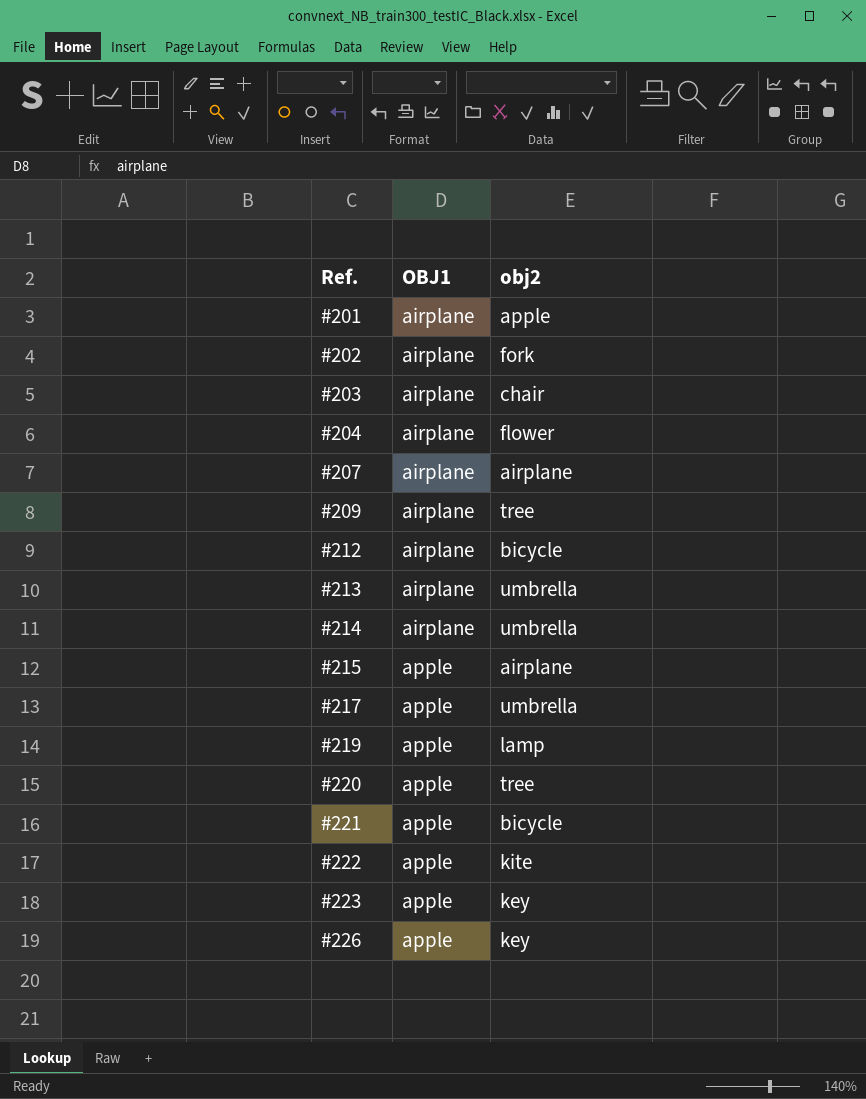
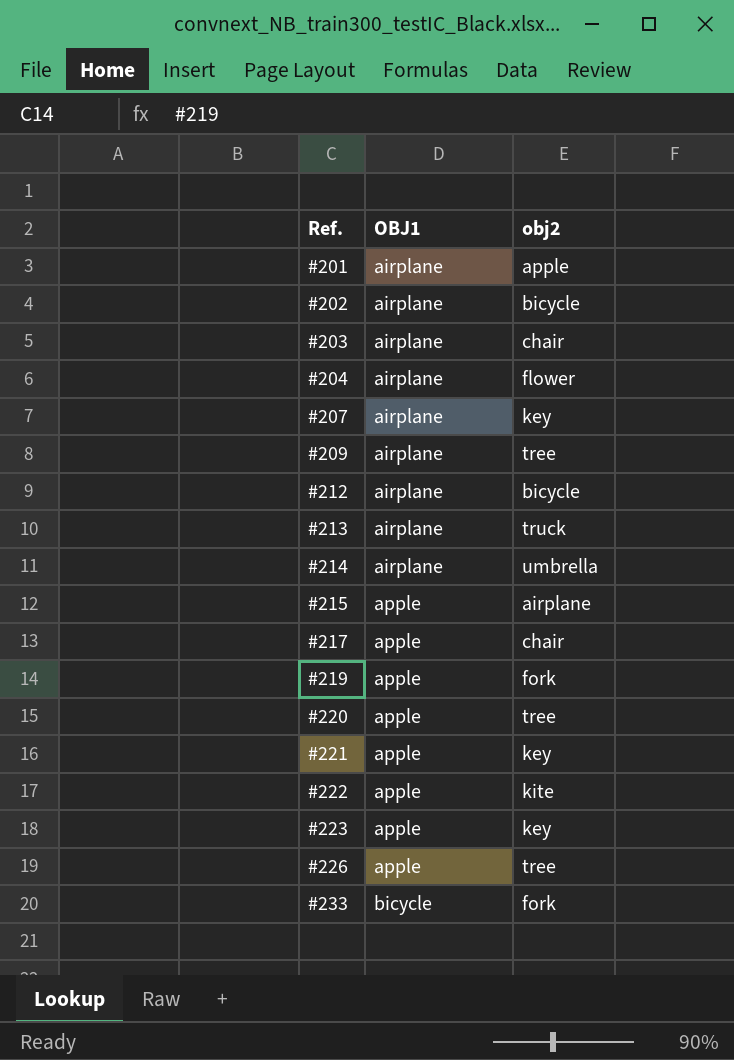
#202 | obj2: fork -> bicycle
#207 | obj2: airplane -> key
#213 | obj2: umbrella -> truck
#217 | obj2: umbrella -> chair
#219 | obj2: lamp -> fork
#221 | obj2: bicycle -> key
#226 | obj2: key -> tree
row #233: none -> bicycle | fork

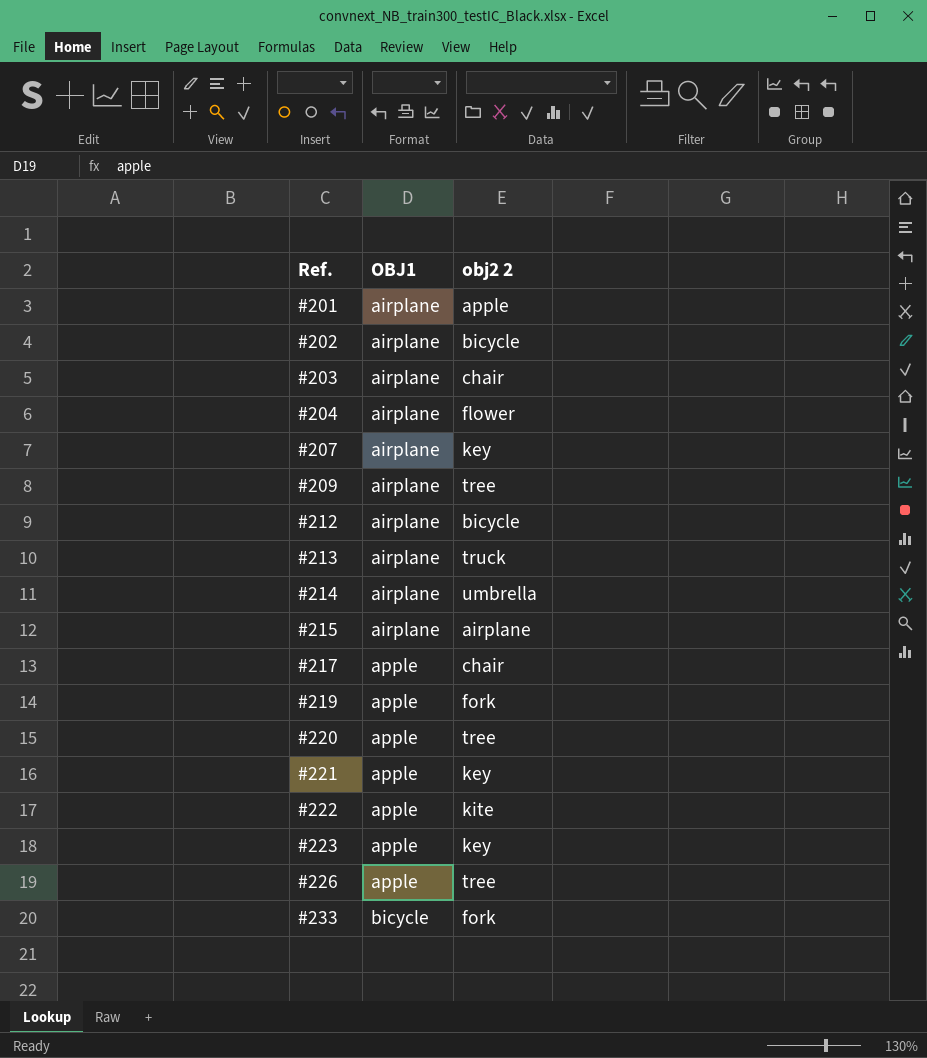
column name: obj2 -> obj2 2
#215 | OBJ1: apple -> airplane

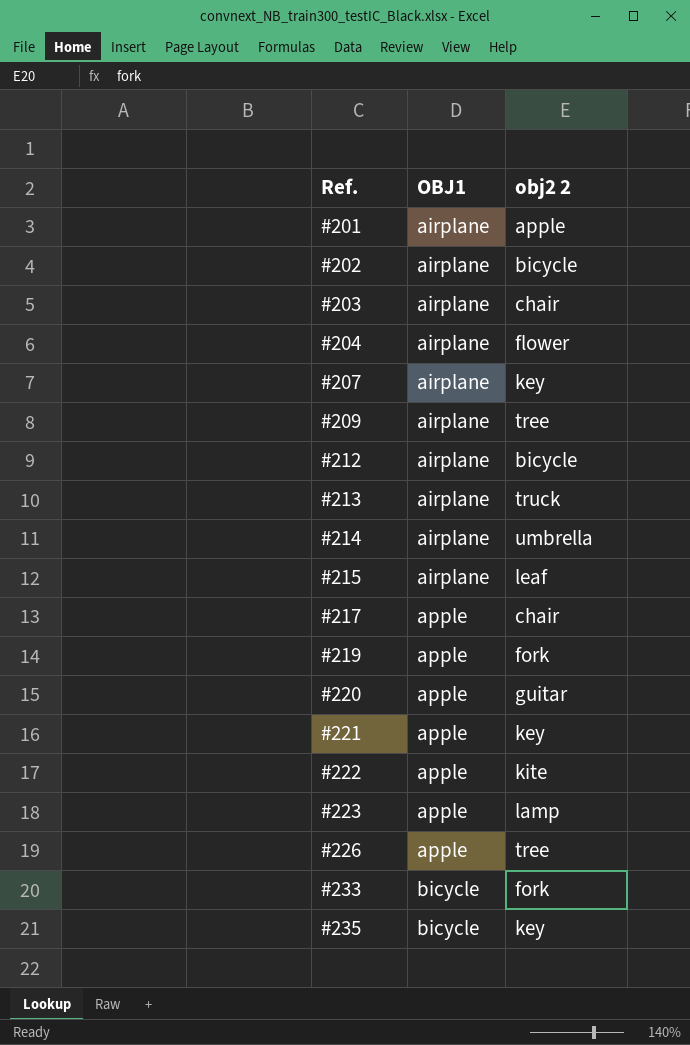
#215 | obj2 2: airplane -> leaf
#220 | obj2 2: tree -> guitar
#223 | obj2 2: key -> lamp
row #235: none -> bicycle | key

